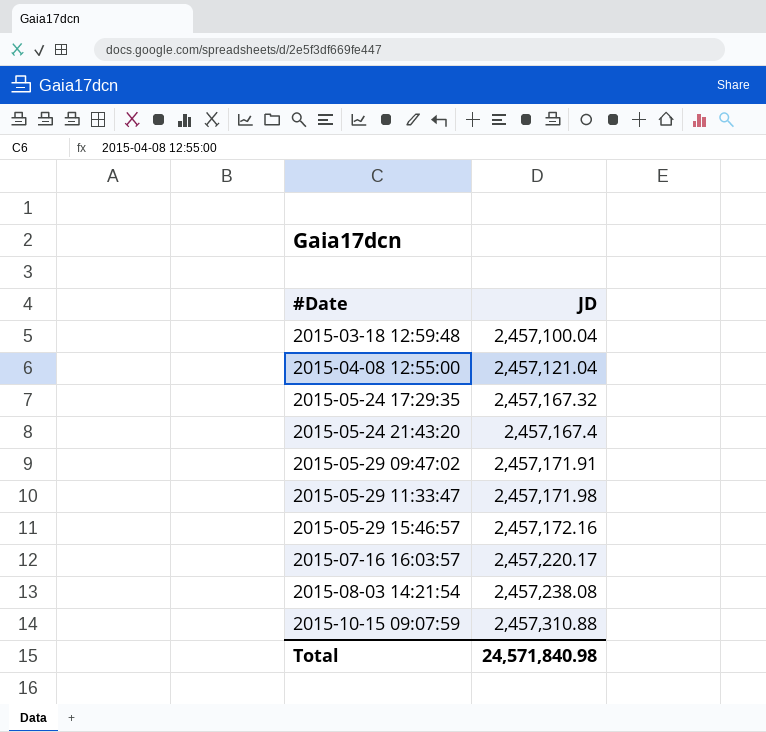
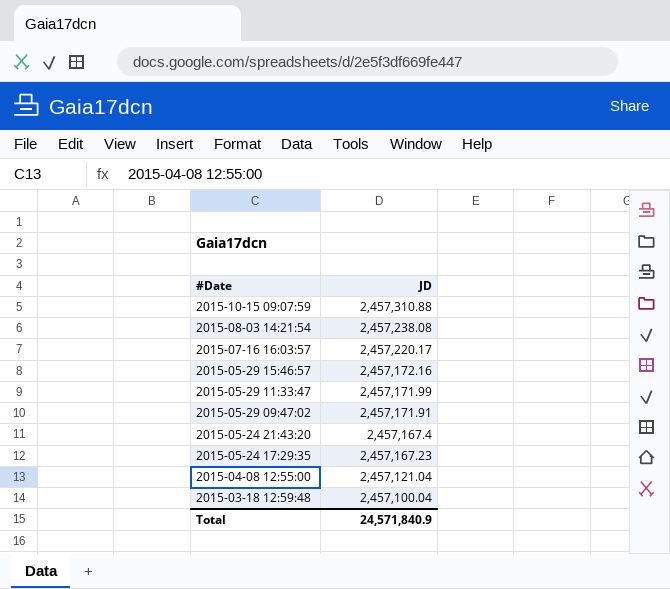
row order: #Date ascending -> #Date descending
2015-05-29 11:33:47 | JD: 2,457,171.98 -> 2,457,171.99
2015-05-24 17:29:35 | JD: 2,457,167.32 -> 2,457,167.23
Total | JD: 24,571,840.98 -> 24,571,840.9

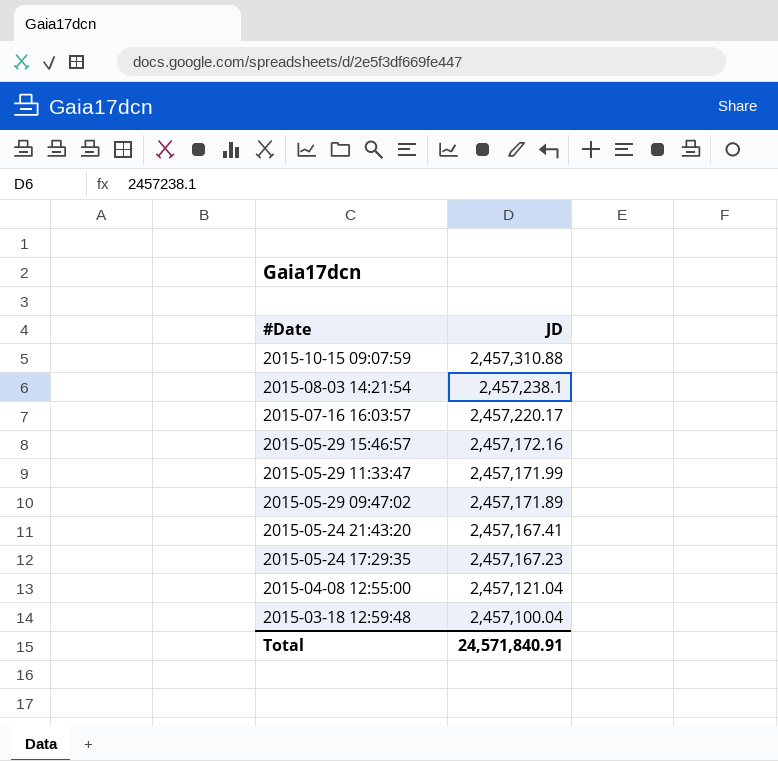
2015-08-03 14:21:54 | JD: 2,457,238.08 -> 2,457,238.1
2015-05-29 09:47:02 | JD: 2,457,171.91 -> 2,457,171.89
2015-05-24 21:43:20 | JD: 2,457,167.4 -> 2,457,167.41
Total | JD: 24,571,840.9 -> 24,571,840.91

